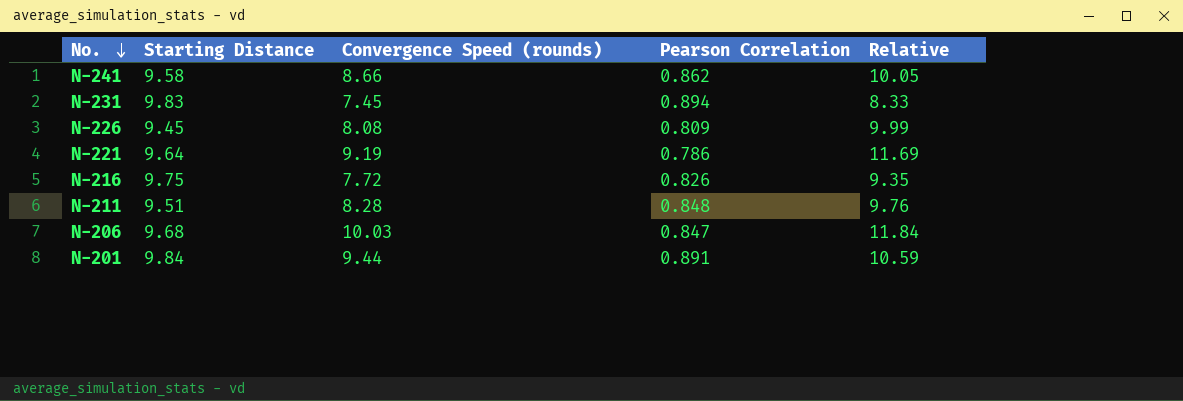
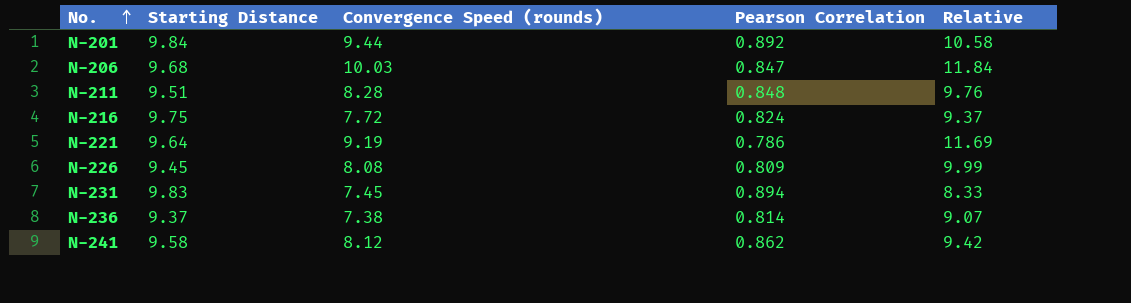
row order: No. descending -> No. ascending
N-201 | Pearson Correlation: 0.891 -> 0.892
N-201 | Relative: 10.59 -> 10.58
N-216 | Pearson Correlation: 0.826 -> 0.824
N-216 | Relative: 9.35 -> 9.37
row N-236: none -> 9.37 | 7.38 | 0.814 | 9.07
N-241 | Convergence Speed (rounds): 8.66 -> 8.12
N-241 | Relative: 10.05 -> 9.42

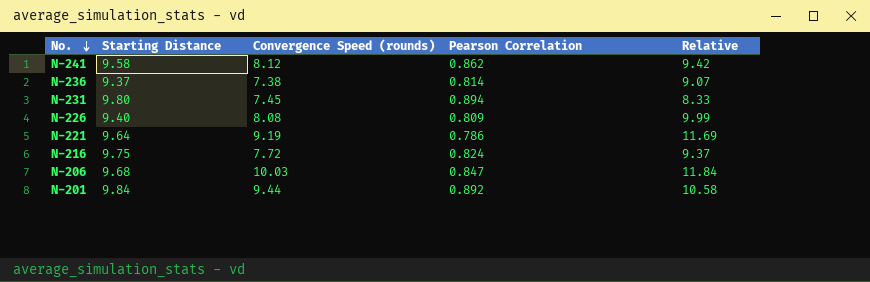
row order: No. ascending -> No. descending
row N-211: 9.51 | 8.28 | 0.848 | 9.76 -> none
N-231 | Starting Distance: 9.83 -> 9.80
N-226 | Starting Distance: 9.45 -> 9.40

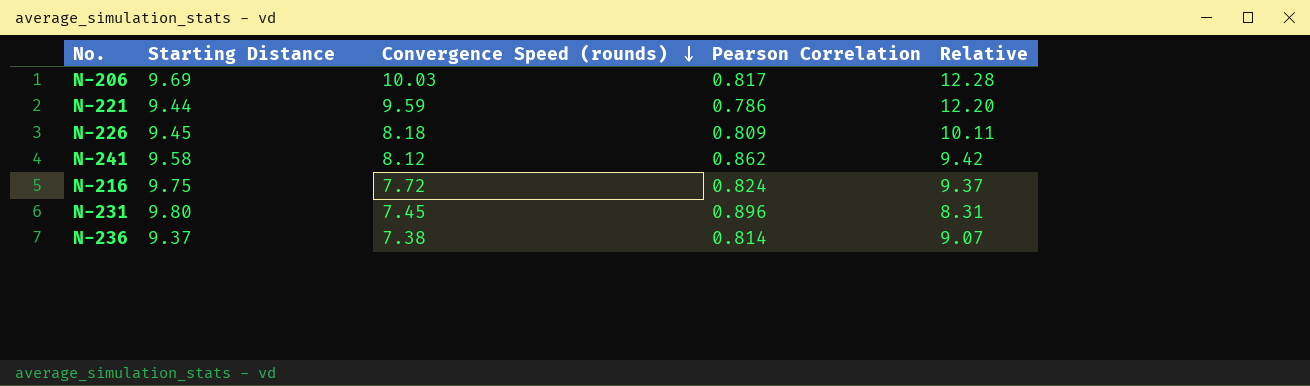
row order: No. descending -> Convergence Speed (rounds) descending
row N-201: 9.84 | 9.44 | 0.892 | 10.58 -> none
N-206 | Starting Distance: 9.68 -> 9.69
N-206 | Pearson Correlation: 0.847 -> 0.817
N-206 | Relative: 11.84 -> 12.28
N-221 | Starting Distance: 9.64 -> 9.44
N-221 | Convergence Speed (rounds): 9.19 -> 9.59
N-221 | Relative: 11.69 -> 12.20
N-226 | Starting Distance: 9.40 -> 9.45
N-226 | Convergence Speed (rounds): 8.08 -> 8.18
N-226 | Relative: 9.99 -> 10.11
N-231 | Pearson Correlation: 0.894 -> 0.896
N-231 | Relative: 8.33 -> 8.31

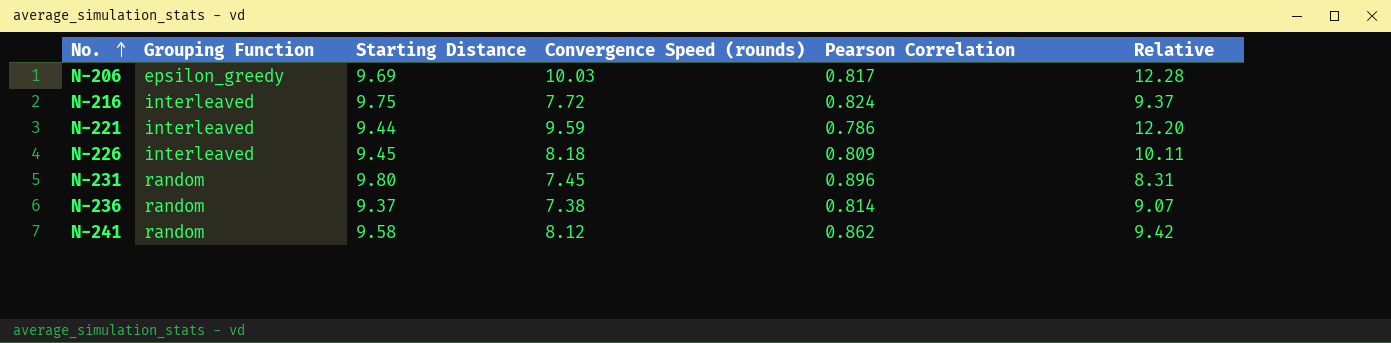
row order: Convergence Speed (rounds) descending -> No. ascending
column Grouping Function | position: none -> 2

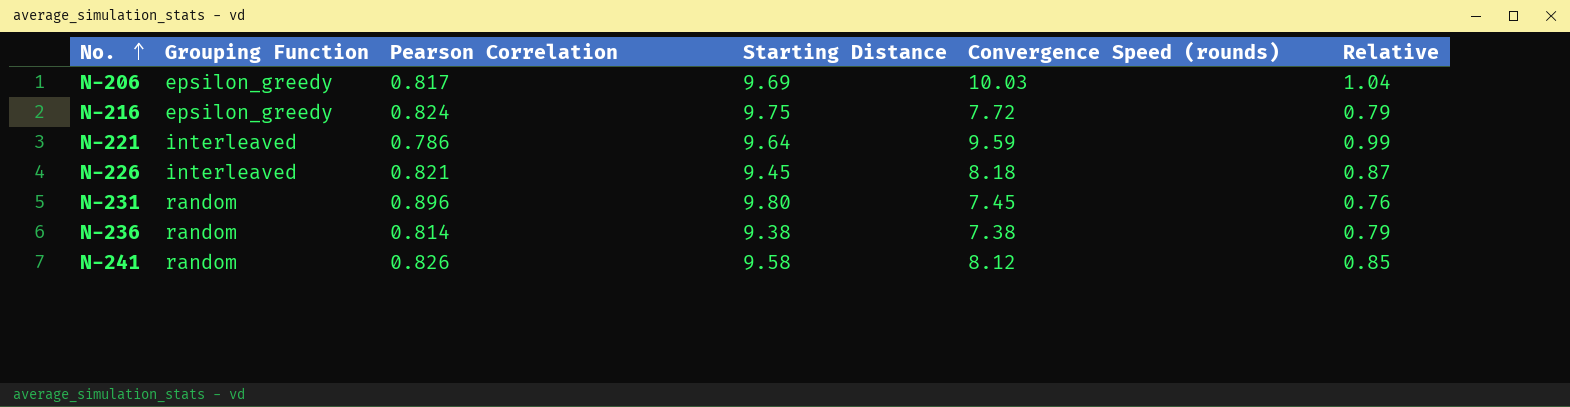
column Pearson Correlation | position: 5 -> 3
column Relative | formula: [Convergence Speed (rounds)] / [Pearson Correlation] -> [Convergence Speed (rounds)] / [Starting Distance]
N-216 | Grouping Function: interleaved -> epsilon_greedy
N-221 | Starting Distance: 9.44 -> 9.64
N-226 | Pearson Correlation: 0.809 -> 0.821
N-236 | Starting Distance: 9.37 -> 9.38
N-241 | Pearson Correlation: 0.862 -> 0.826

